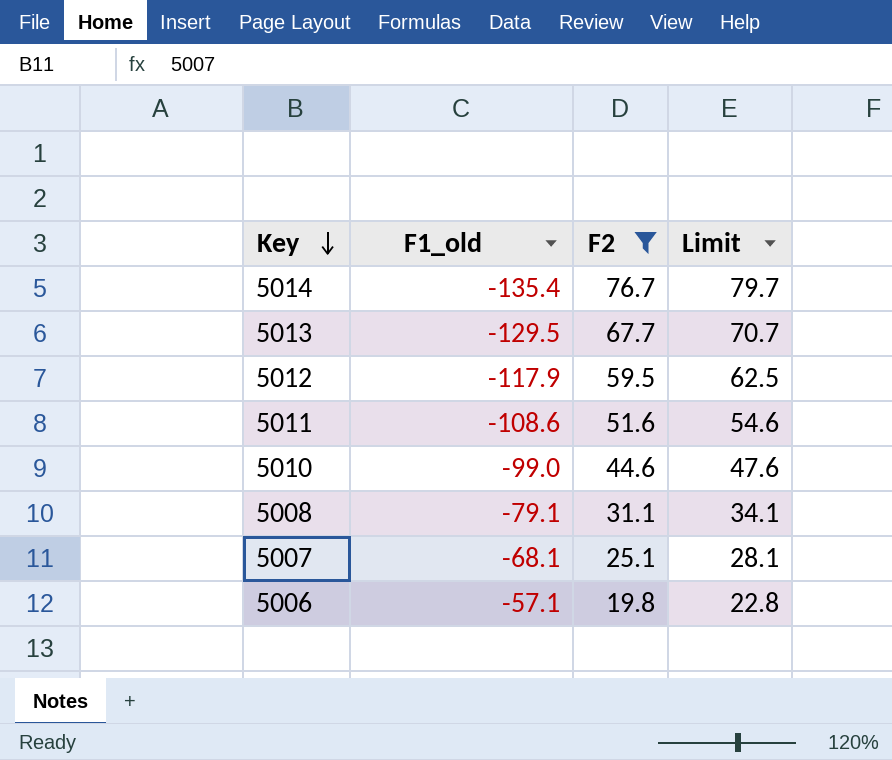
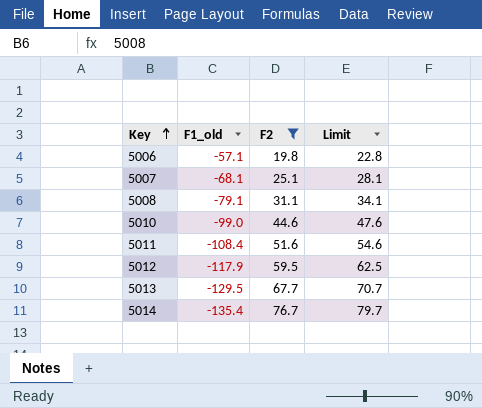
row order: Key descending -> Key ascending
5011 | F1_old: -108.6 -> -108.4

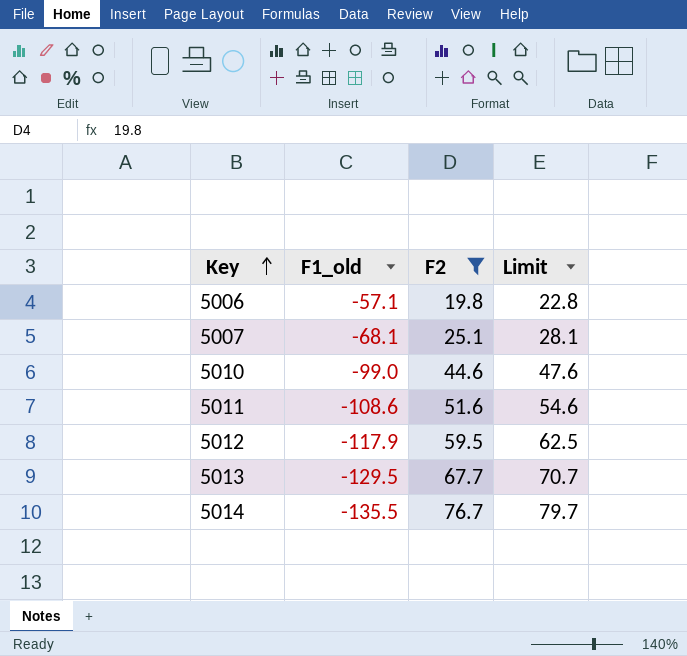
row 5008: -79.1 | 31.1 | 34.1 -> none
5011 | F1_old: -108.4 -> -108.6
5014 | F1_old: -135.4 -> -135.5

